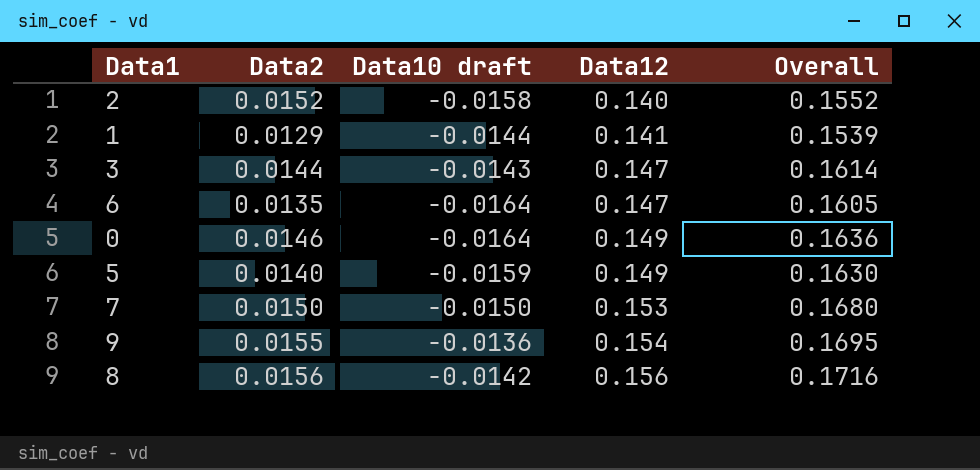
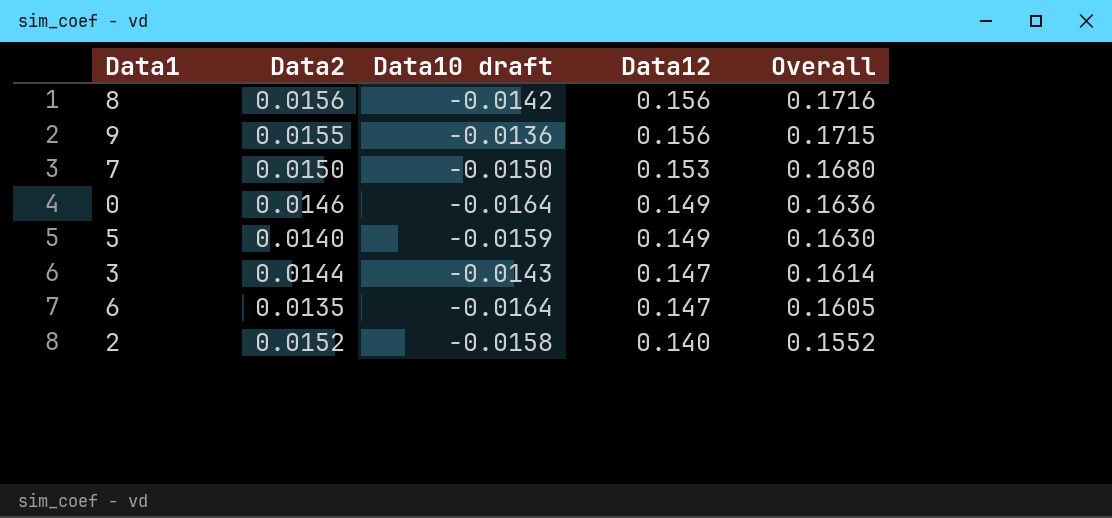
row order: Data12 ascending -> Data12 descending
row 1: 0.0129 | -0.0144 | 0.141 | 0.1539 -> none
9 | Data12: 0.154 -> 0.156
9 | Overall: 0.1695 -> 0.1715

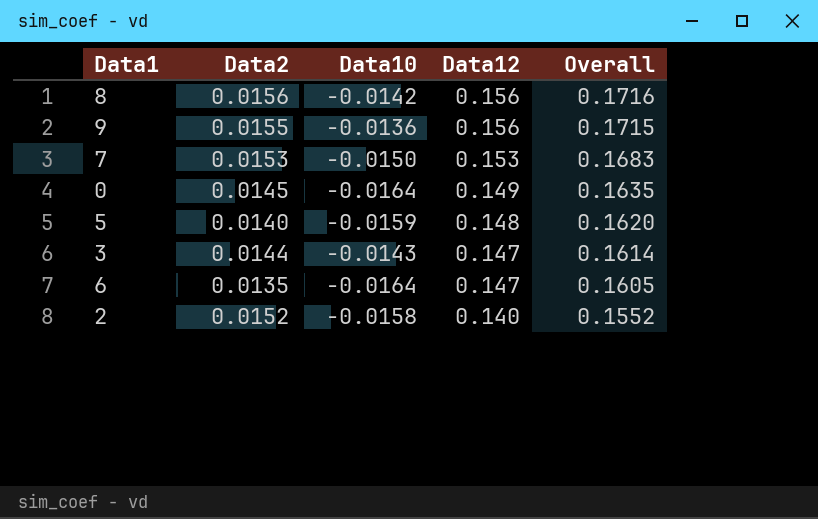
column name: Data10 draft -> Data10
7 | Data2: 0.0150 -> 0.0153
7 | Overall: 0.1680 -> 0.1683
0 | Data2: 0.0146 -> 0.0145
0 | Overall: 0.1636 -> 0.1635
5 | Data12: 0.149 -> 0.148
5 | Overall: 0.1630 -> 0.1620

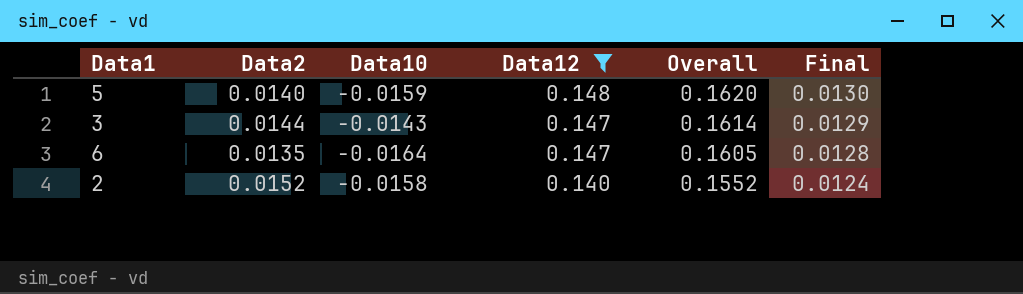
filter: none -> Data12 <= 0.148
column Final | formula: none -> [Overall] * 0.08

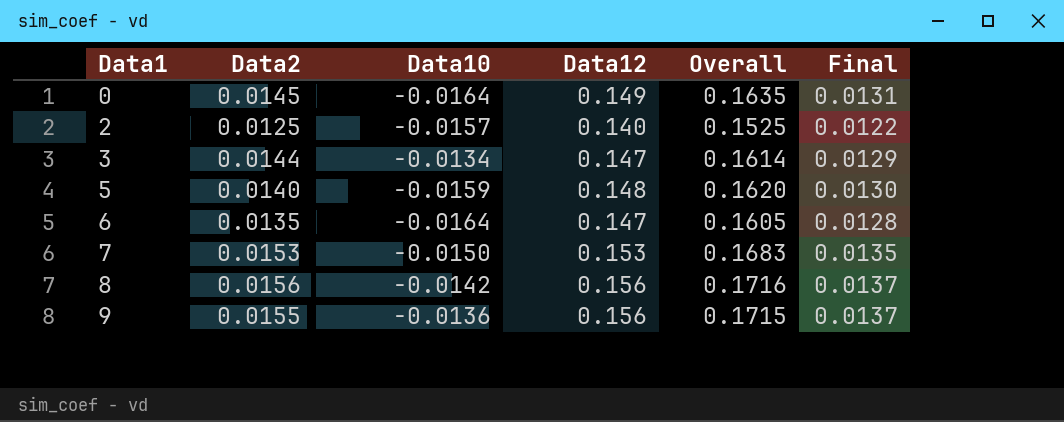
filter: Data12 <= 0.148 -> none
row order: Data12 descending -> Data1 ascending
2 | Data2: 0.0152 -> 0.0125
2 | Data10: -0.0158 -> -0.0157
2 | Overall: 0.1552 -> 0.1525
2 | Final: 0.0124 -> 0.0122
3 | Data10: -0.0143 -> -0.0134

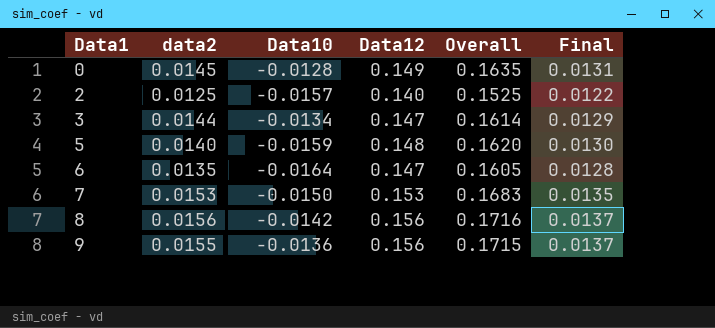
column name: Data2 -> data2
0 | Data10: -0.0164 -> -0.0128

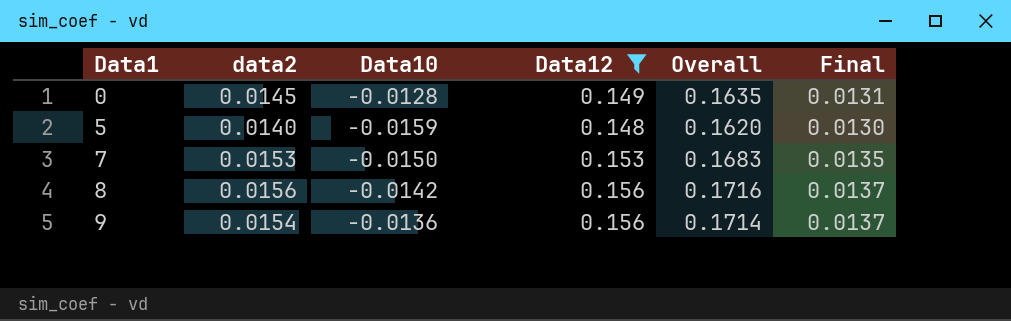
filter: none -> Data12 >= 0.148
9 | data2: 0.0155 -> 0.0154
9 | Overall: 0.1715 -> 0.1714

